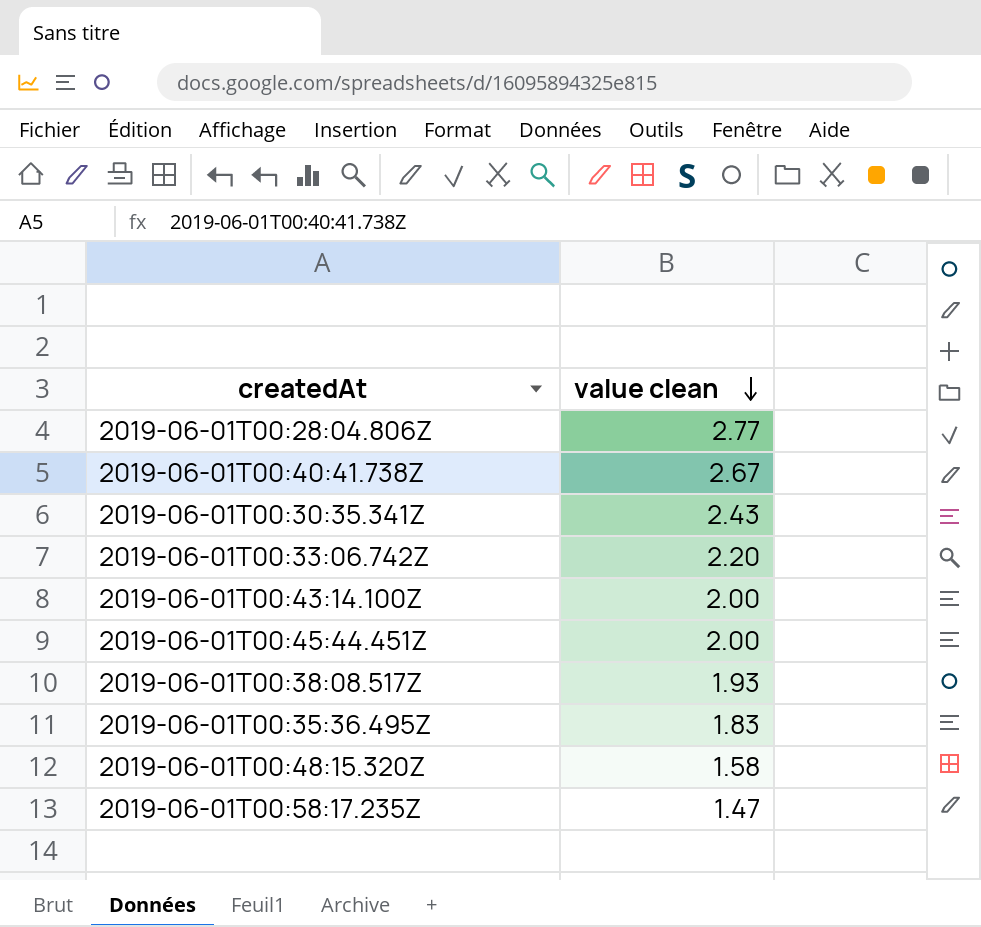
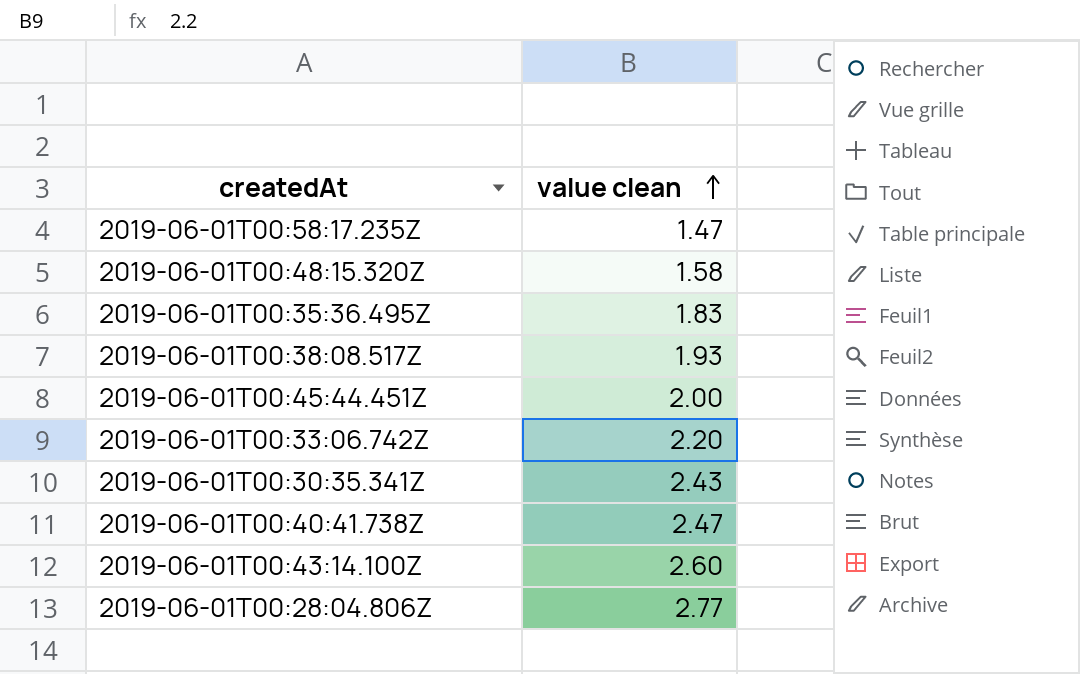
row order: value clean descending -> value clean ascending
2019-06-01T00:40:41.738Z | value clean: 2.67 -> 2.47
2019-06-01T00:43:14.100Z | value clean: 2.00 -> 2.60

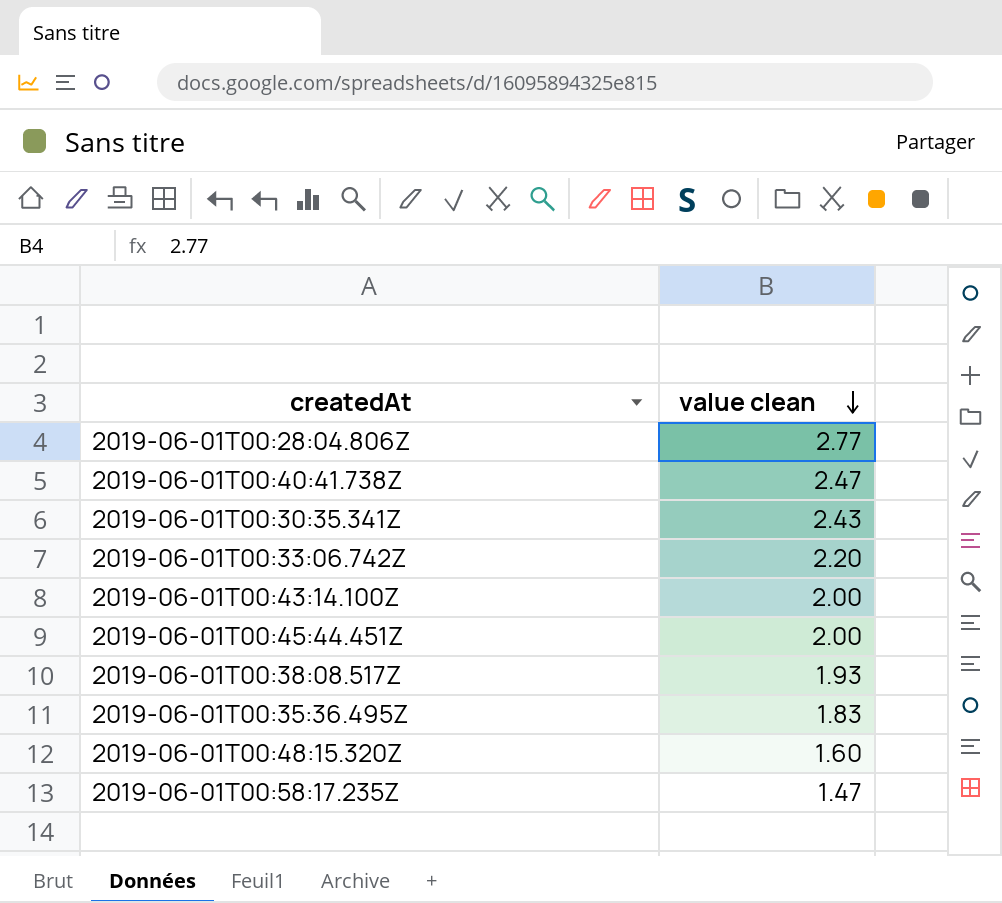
row order: value clean ascending -> value clean descending
2019-06-01T00:43:14.100Z | value clean: 2.60 -> 2.00
2019-06-01T00:48:15.320Z | value clean: 1.58 -> 1.60

